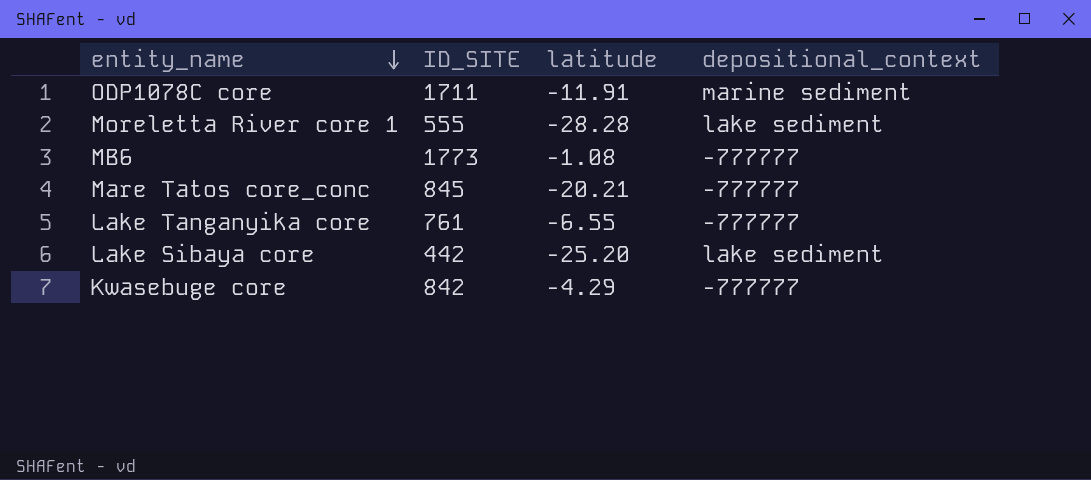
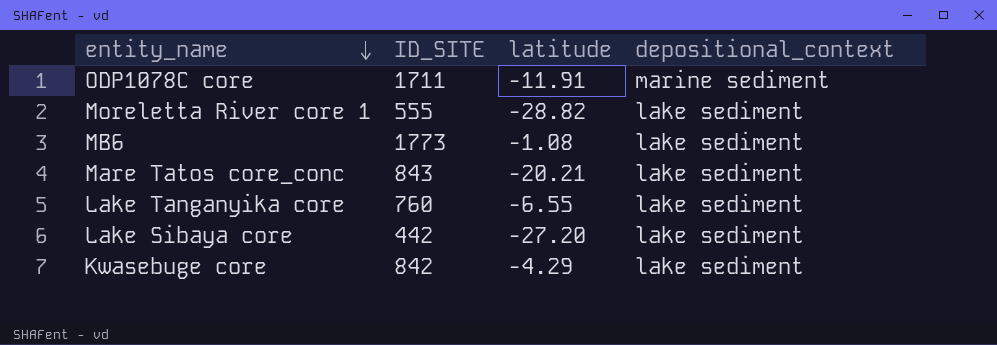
Moreletta River core 1 | latitude: -28.28 -> -28.82
MB6 | depositional_context: -777777 -> lake sediment
Mare Tatos core_conc | ID_SITE: 845 -> 843
Mare Tatos core_conc | depositional_context: -777777 -> lake sediment
Lake Tanganyika core | ID_SITE: 761 -> 760
Lake Tanganyika core | depositional_context: -777777 -> lake sediment
Lake Sibaya core | latitude: -25.20 -> -27.20
Kwasebuge core | depositional_context: -777777 -> lake sediment

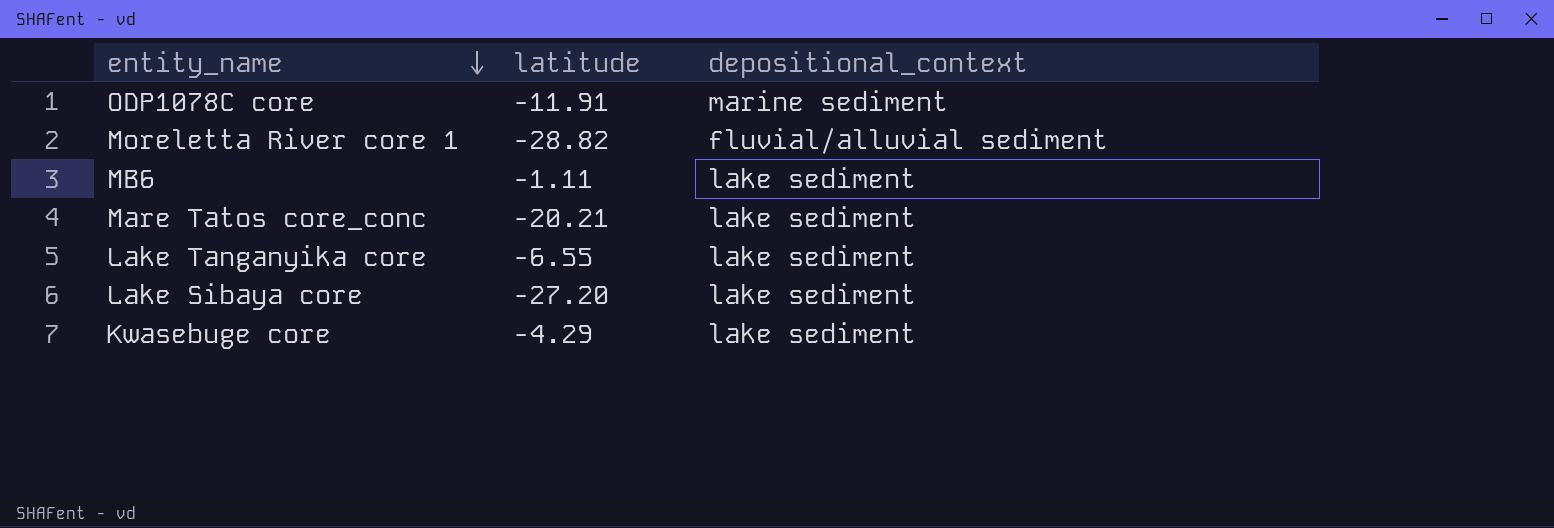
column ID_SITE | position: 2 -> none
Moreletta River core 1 | depositional_context: lake sediment -> fluvial/alluvial sediment
MB6 | latitude: -1.08 -> -1.11

